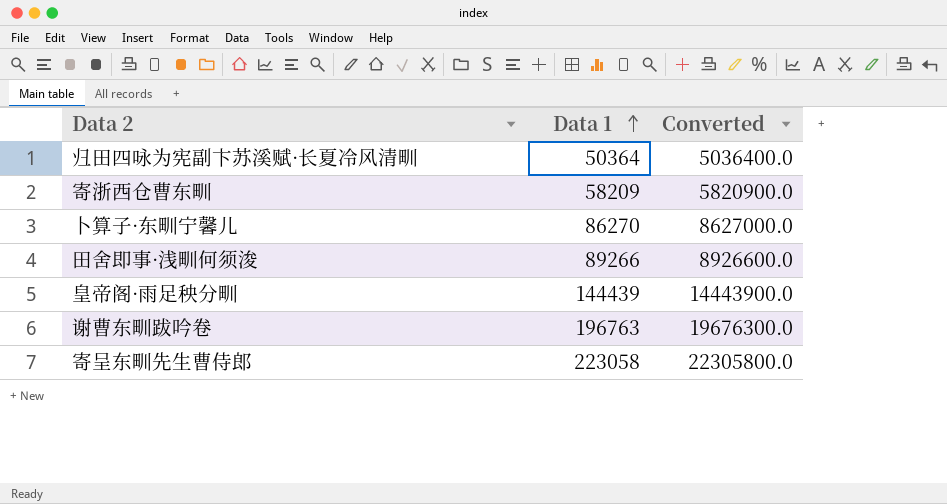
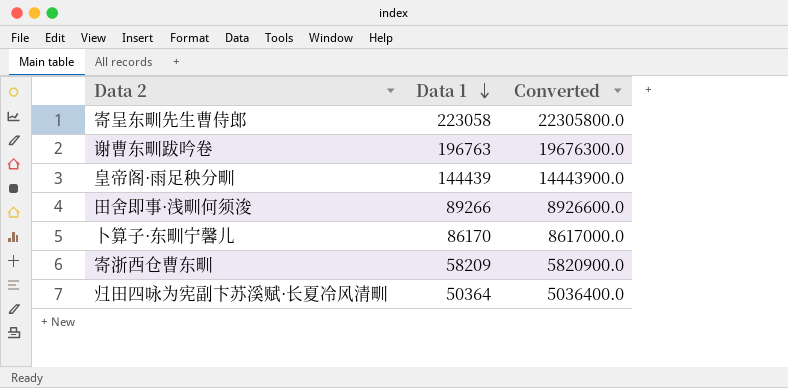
row order: Data 1 ascending -> Data 1 descending
卜算子·东甽宁馨儿 | Data 1: 86270 -> 86170
卜算子·东甽宁馨儿 | Converted: 8627000.0 -> 8617000.0

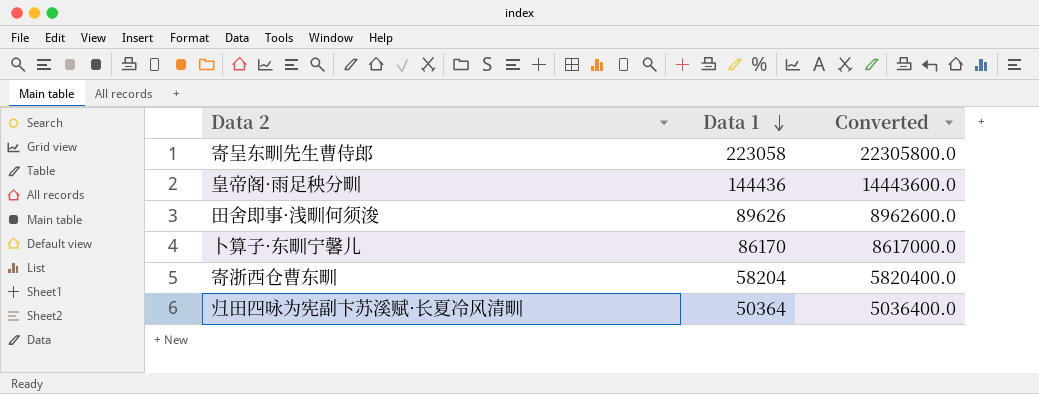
row 谢曹东甽跋吟卷: 196763 | 19676300.0 -> none
皇帝阁·雨足秧分甽 | Data 1: 144439 -> 144436
皇帝阁·雨足秧分甽 | Converted: 14443900.0 -> 14443600.0
田舍即事·浅甽何须浚 | Data 1: 89266 -> 89626
田舍即事·浅甽何须浚 | Converted: 8926600.0 -> 8962600.0
寄浙西仓曹东甽 | Data 1: 58209 -> 58204
寄浙西仓曹东甽 | Converted: 5820900.0 -> 5820400.0

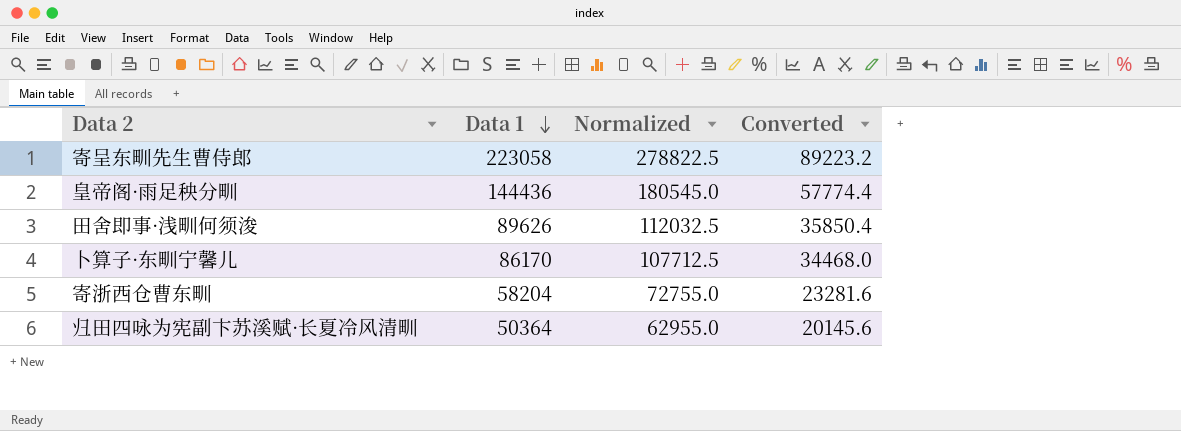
column Normalized | formula: none -> [Data 1] * 1.25
column Converted | formula: [Data 1] * 100 -> [Data 1] * 0.4

